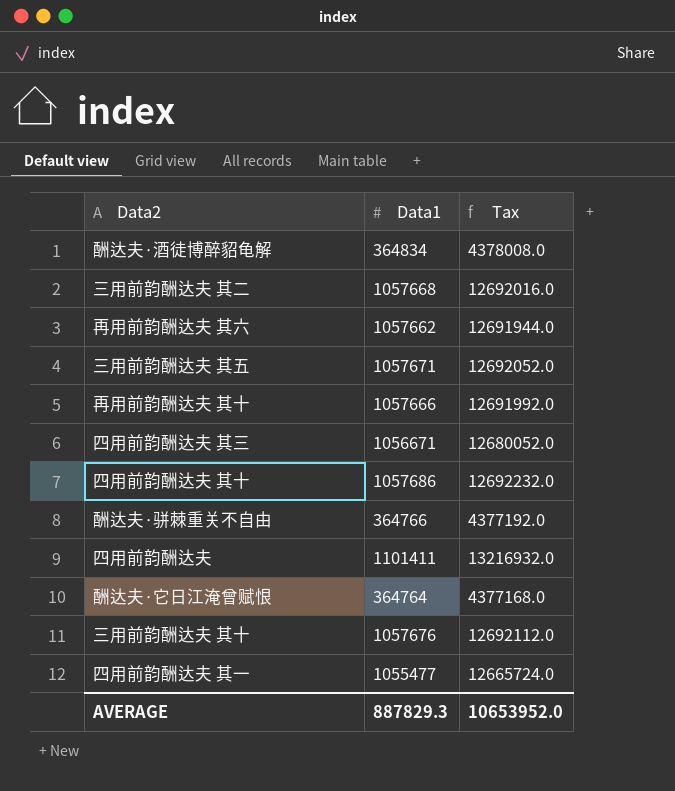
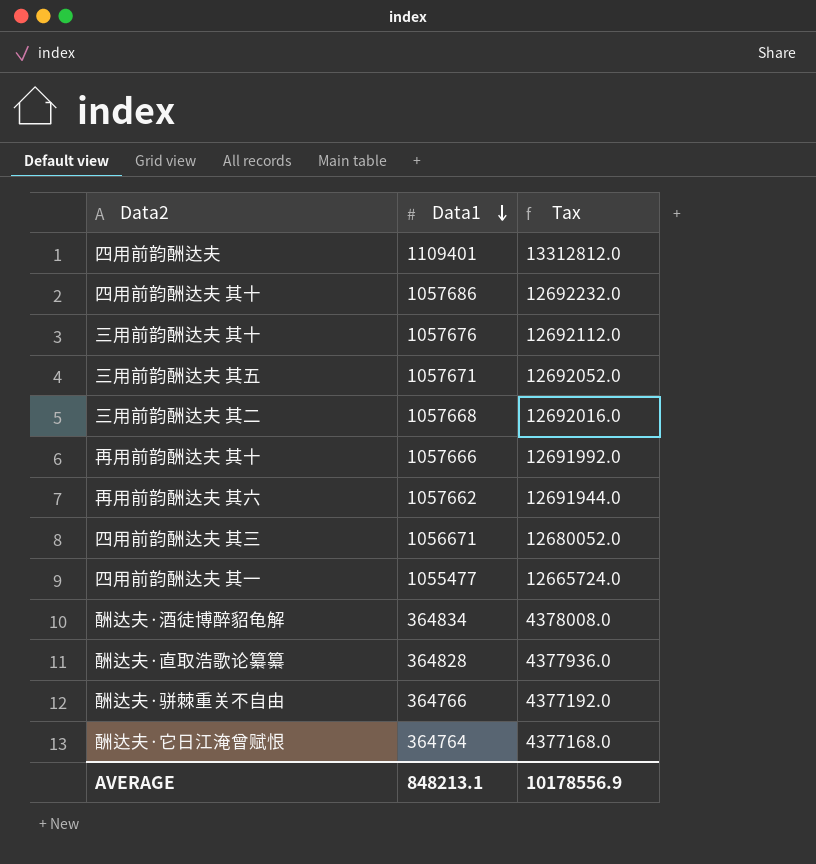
row order: none -> Data1 descending
四用前韵酬达夫 | Data1: 1101411 -> 1109401
四用前韵酬达夫 | Tax: 13216932.0 -> 13312812.0
row 酬达夫·直取浩歌论纂纂: none -> 364828 | 4377936.0
AVERAGE | Data1: 887829.3 -> 848213.1
AVERAGE | Tax: 10653952.0 -> 10178556.9

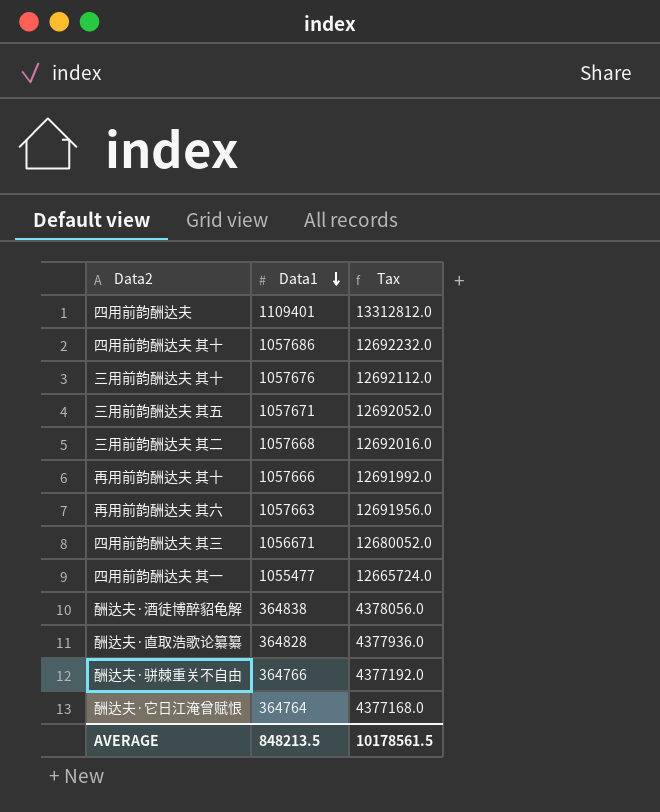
再用前韵酬达夫 其六 | Data1: 1057662 -> 1057663
再用前韵酬达夫 其六 | Tax: 12691944.0 -> 12691956.0
酬达夫·酒徒博醉貂龟解 | Data1: 364834 -> 364838
酬达夫·酒徒博醉貂龟解 | Tax: 4378008.0 -> 4378056.0
AVERAGE | Data1: 848213.1 -> 848213.5
AVERAGE | Tax: 10178556.9 -> 10178561.5

